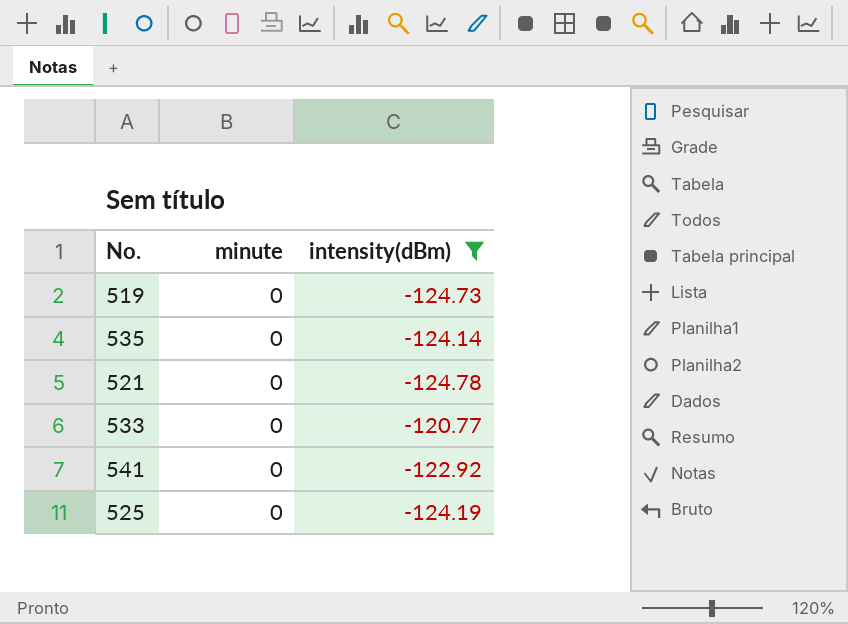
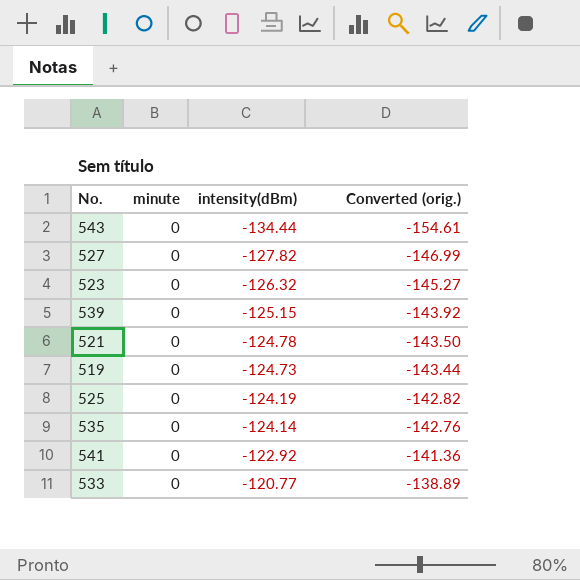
filter: intensity(dBm) >= -124.78 -> none
row order: none -> intensity(dBm) ascending
column Converted (orig.) | formula: none -> [intensity(dBm)] * 1.15

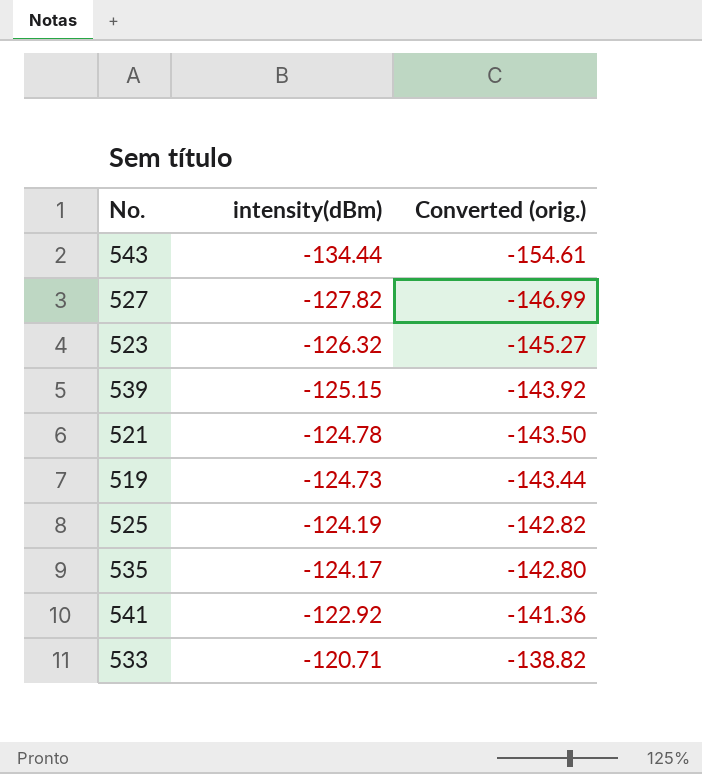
column minute | position: 2 -> none
535 | intensity(dBm): -124.14 -> -124.17
535 | Converted (orig.): -142.76 -> -142.80
533 | intensity(dBm): -120.77 -> -120.71
533 | Converted (orig.): -138.89 -> -138.82

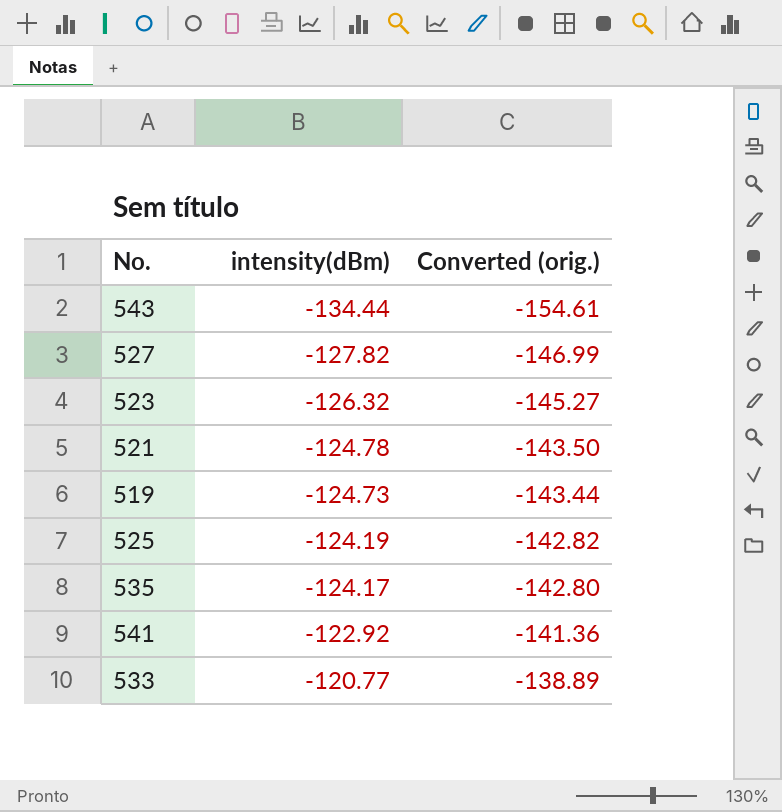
row 539: -125.15 | -143.92 -> none
533 | intensity(dBm): -120.71 -> -120.77
533 | Converted (orig.): -138.82 -> -138.89

